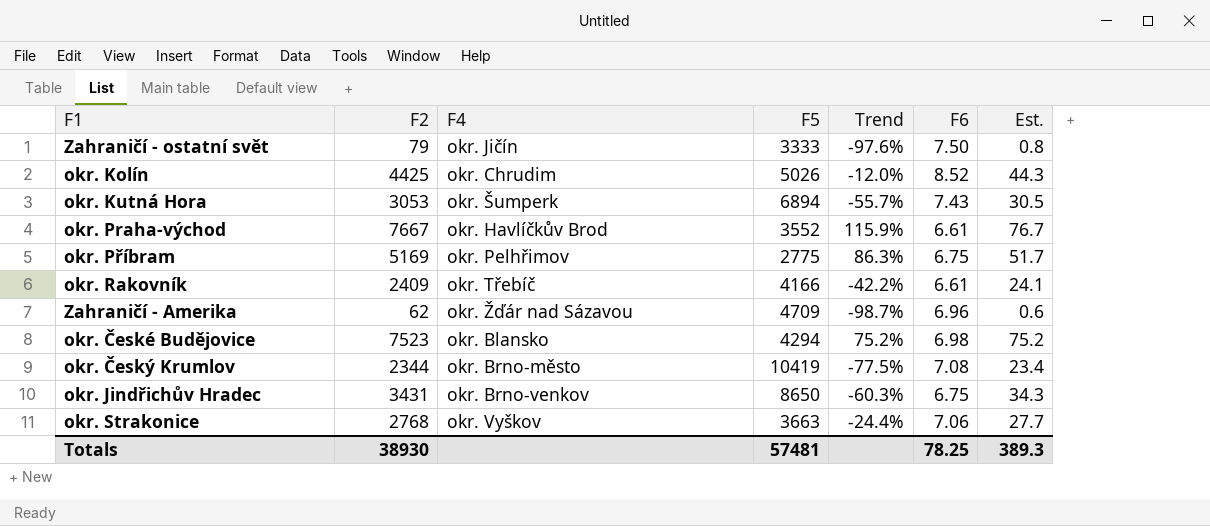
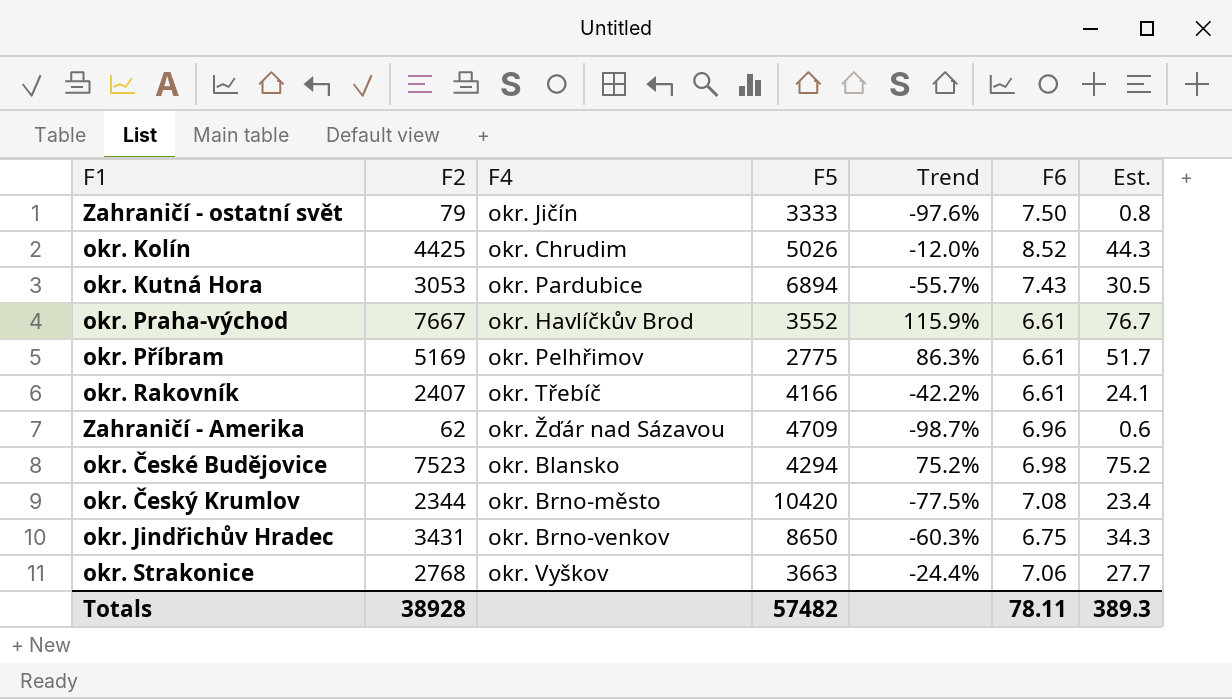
okr. Kutná Hora | F4: okr. Šumperk -> okr. Pardubice
okr. Příbram | F6: 6.75 -> 6.61
okr. Rakovník | F2: 2409 -> 2407
okr. Český Krumlov | F5: 10419 -> 10420
Totals | F2: 38930 -> 38928
Totals | F5: 57481 -> 57482
Totals | F6: 78.25 -> 78.11

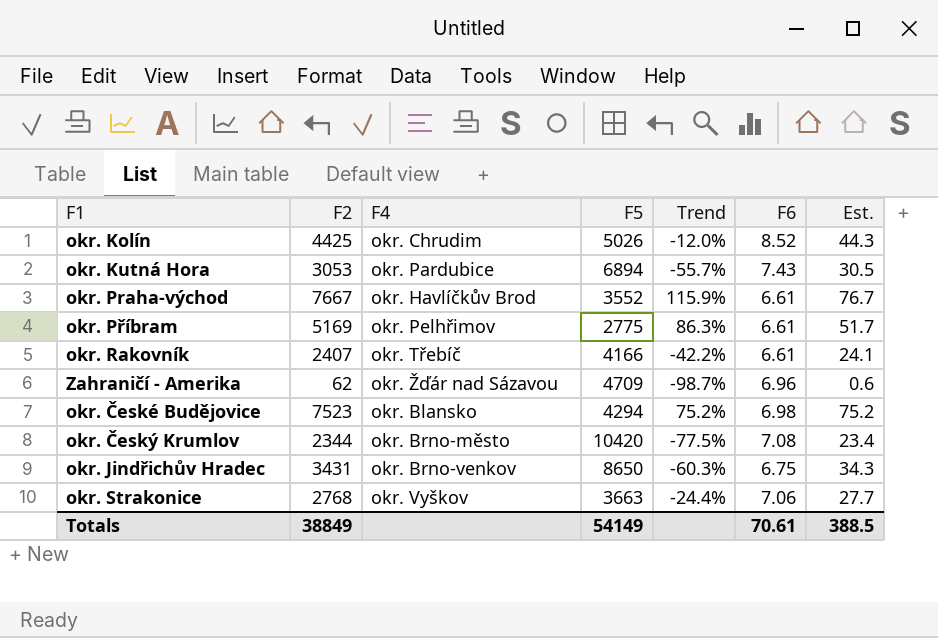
row Zahraničí - ostatní svět: 79 | okr. Jičín | 3333 | -97.6% | 7.50 | 0.8 -> none
Totals | F2: 38928 -> 38849
Totals | F5: 57482 -> 54149
Totals | F6: 78.11 -> 70.61
Totals | Est.: 389.3 -> 388.5

